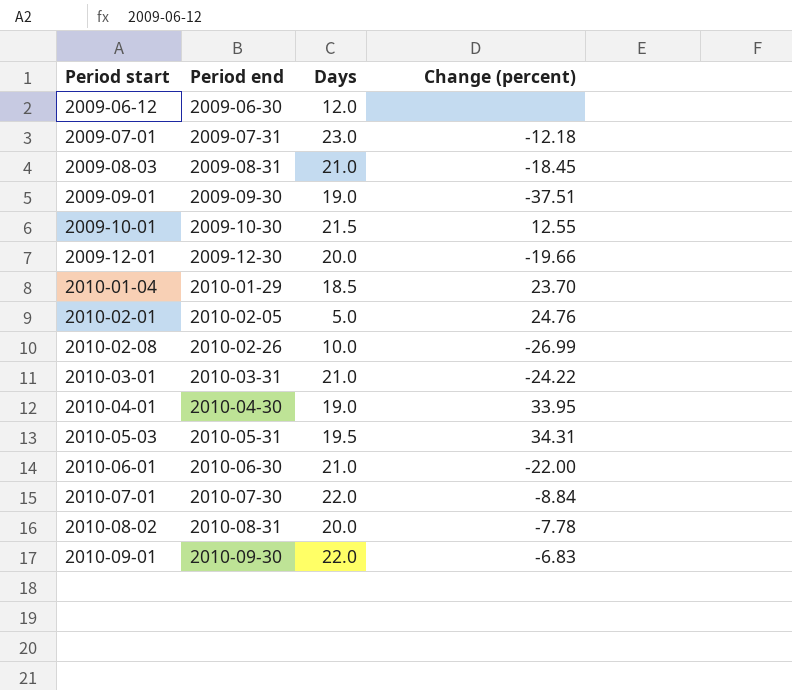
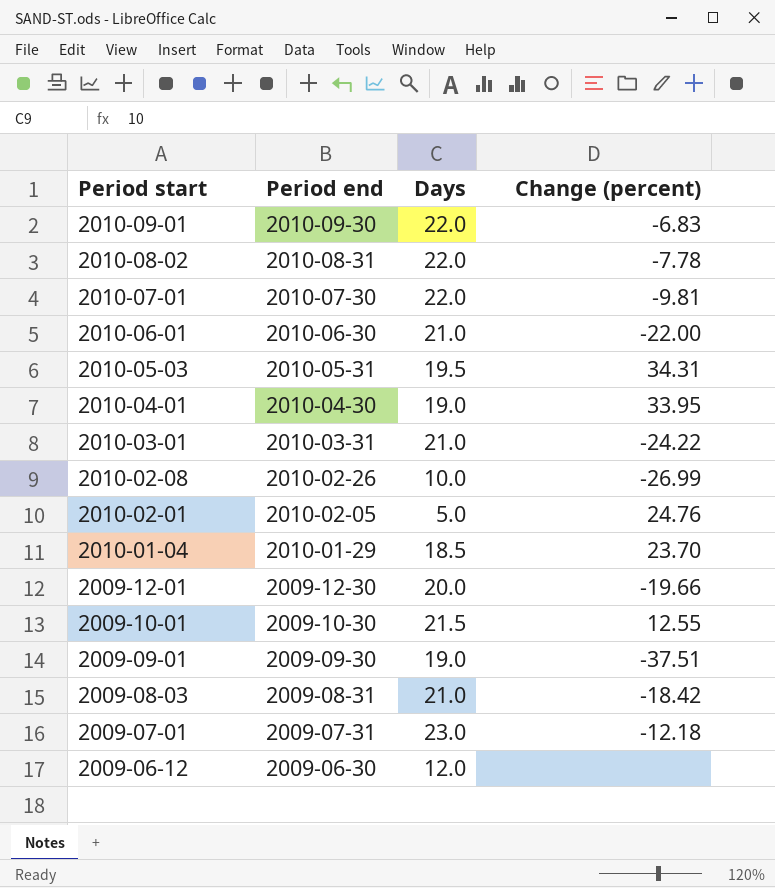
row order: Period start ascending -> Period start descending
2010-08-02 | Days: 20.0 -> 22.0
2010-07-01 | Change (percent): -8.84 -> -9.81
2009-08-03 | Change (percent): -18.45 -> -18.42

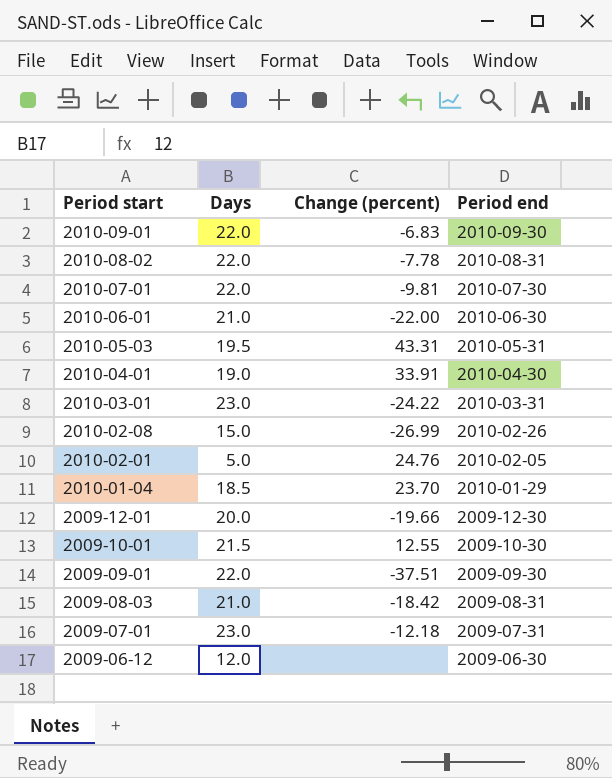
column Period end | position: 2 -> 4
2010-05-03 | Change (percent): 34.31 -> 43.31
2010-04-01 | Change (percent): 33.95 -> 33.91
2010-03-01 | Days: 21.0 -> 23.0
2010-02-08 | Days: 10.0 -> 15.0
2009-09-01 | Days: 19.0 -> 22.0

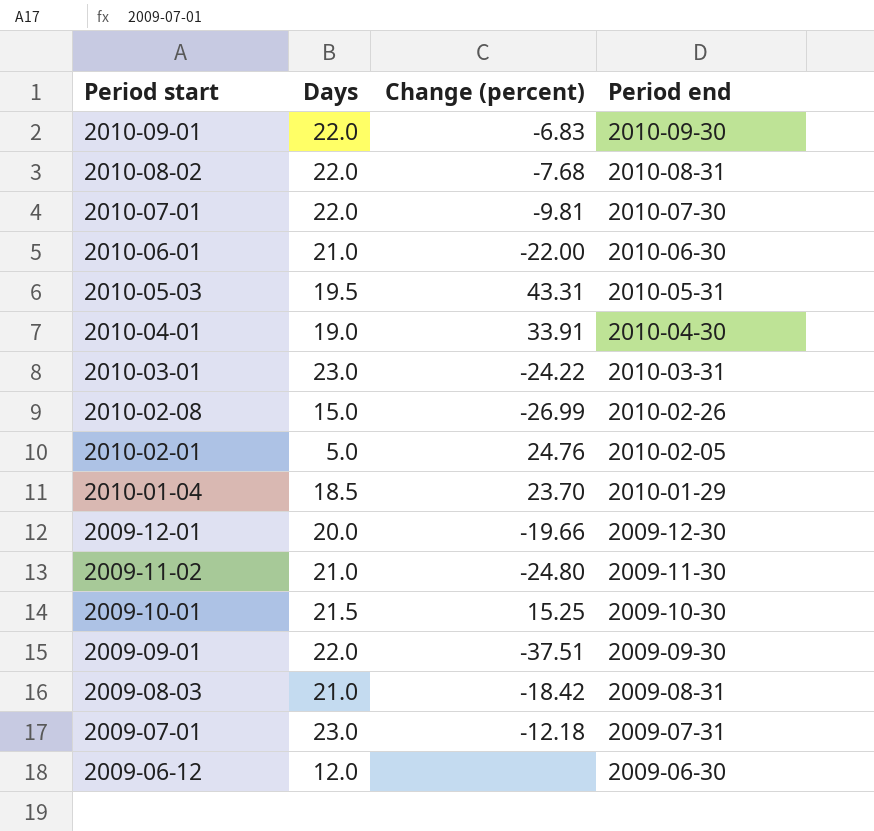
2010-08-02 | Change (percent): -7.78 -> -7.68
row 2009-11-02: none -> 21.0 | -24.80 | 2009-11-30
2009-10-01 | Change (percent): 12.55 -> 15.25

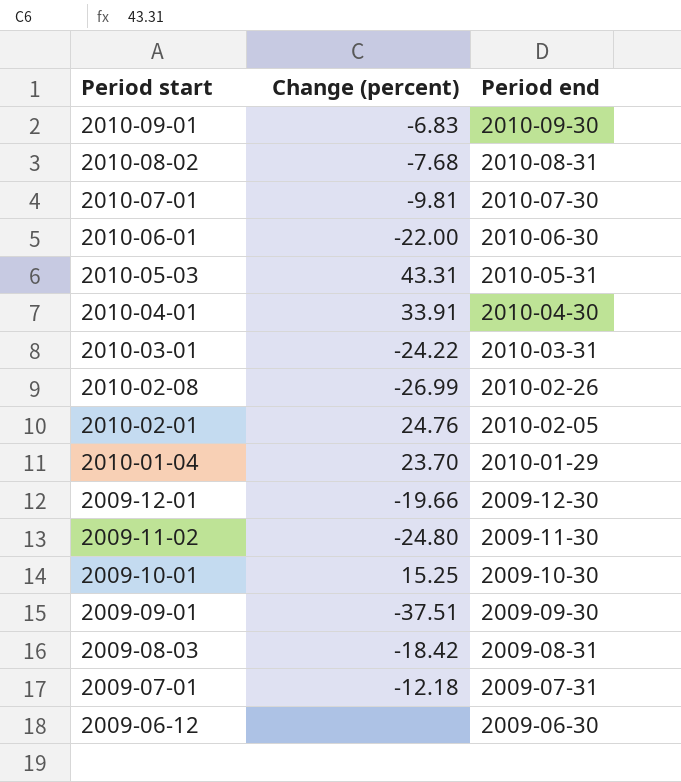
column Days | position: 2 -> none

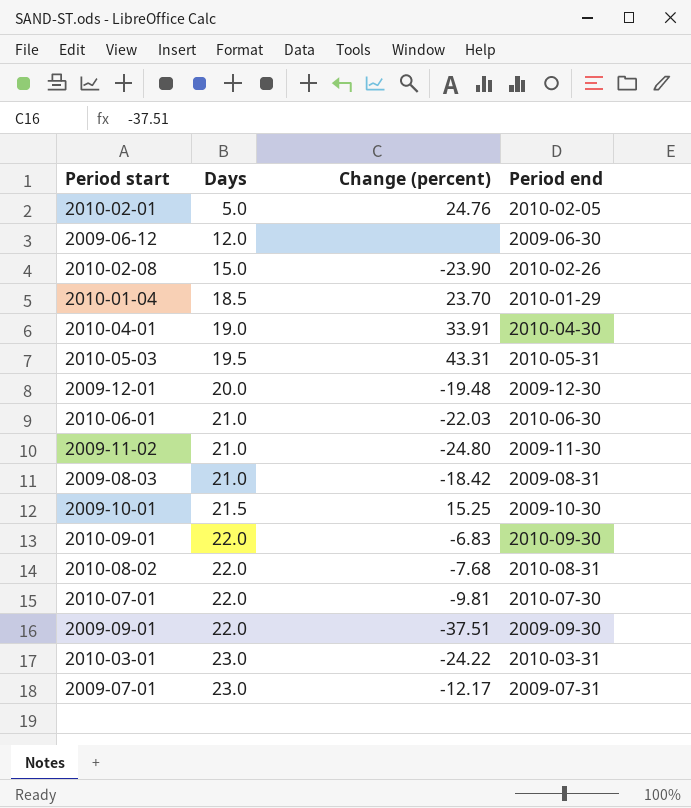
row order: Period start descending -> Days ascending
column Days | position: none -> 2
2010-02-08 | Change (percent): -26.99 -> -23.90
2009-12-01 | Change (percent): -19.66 -> -19.48
2010-06-01 | Change (percent): -22.00 -> -22.03
2009-07-01 | Change (percent): -12.18 -> -12.17

